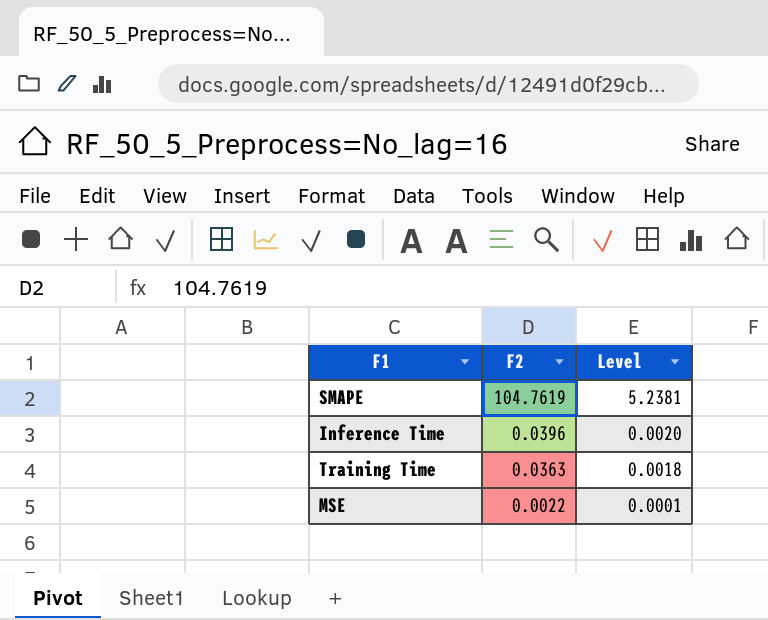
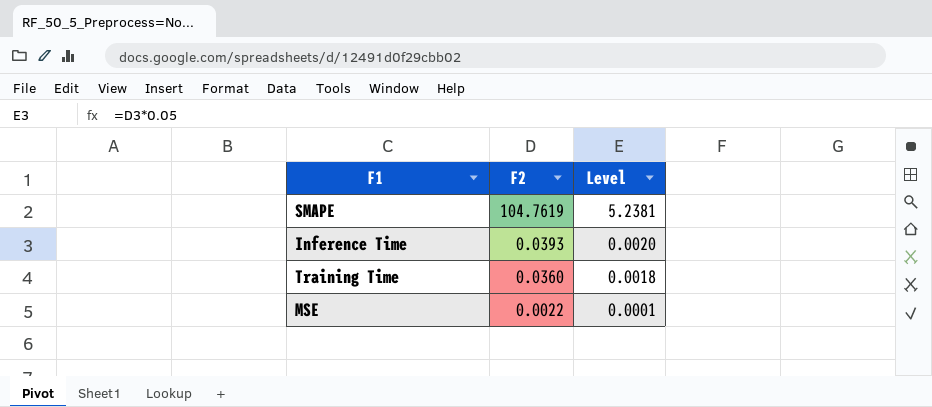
Inference Time | F2: 0.0396 -> 0.0393
Training Time | F2: 0.0363 -> 0.0360

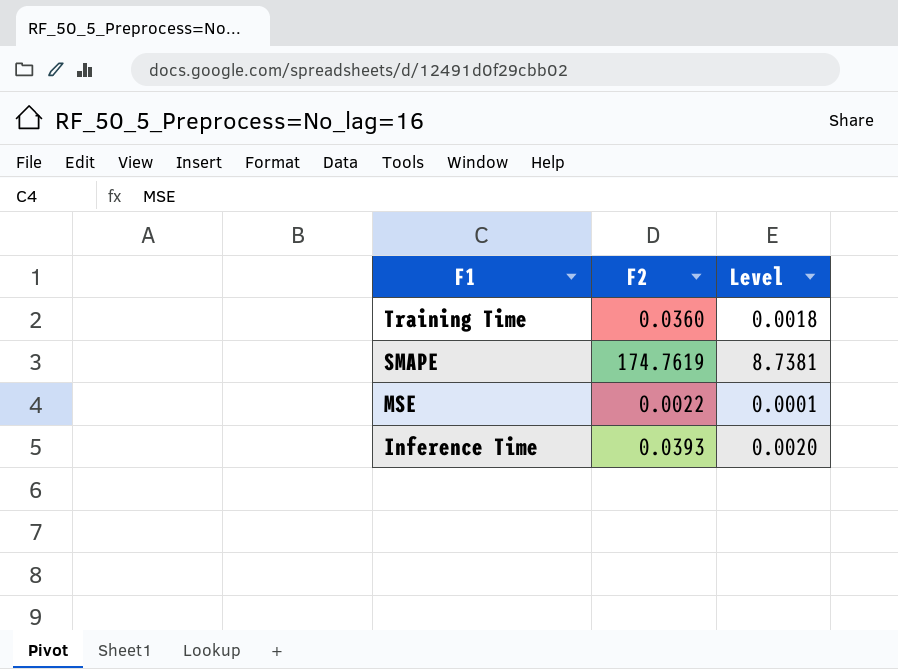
row order: F2 descending -> F1 descending
SMAPE | F2: 104.7619 -> 174.7619
SMAPE | Level: 5.2381 -> 8.7381

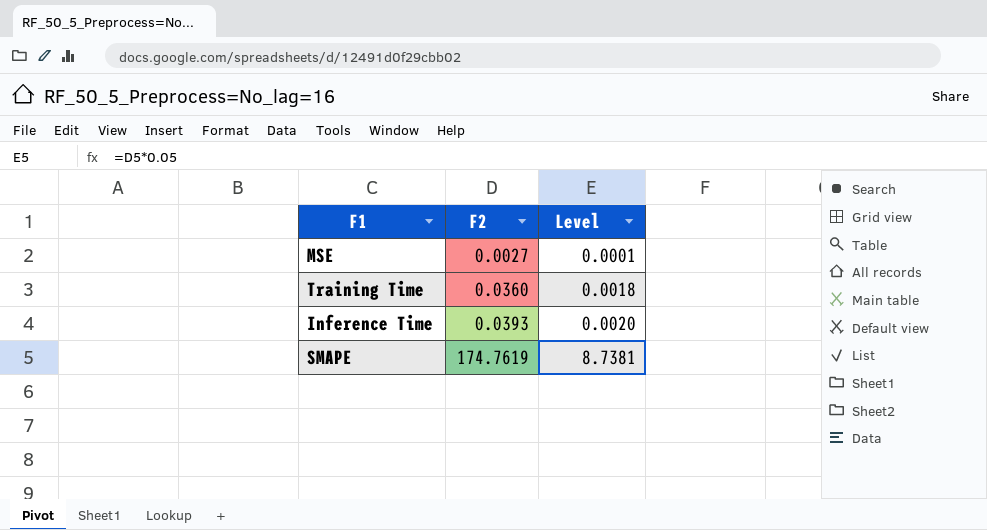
row order: F1 descending -> F2 ascending
MSE | F2: 0.0022 -> 0.0027

